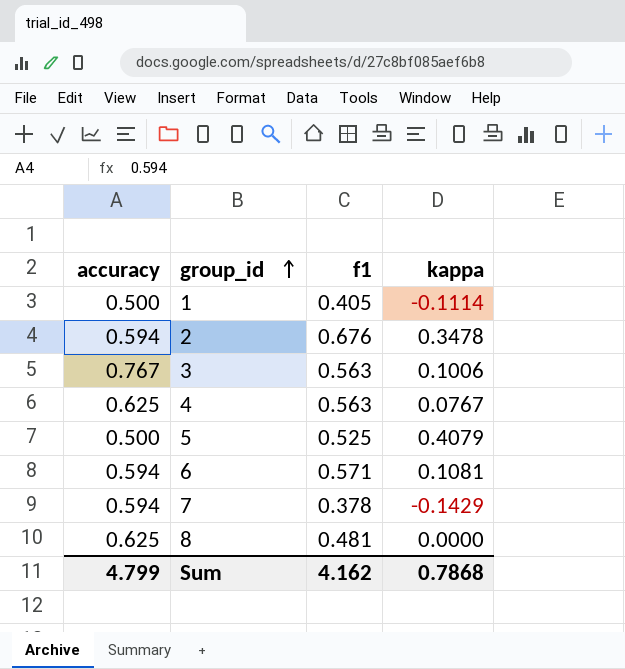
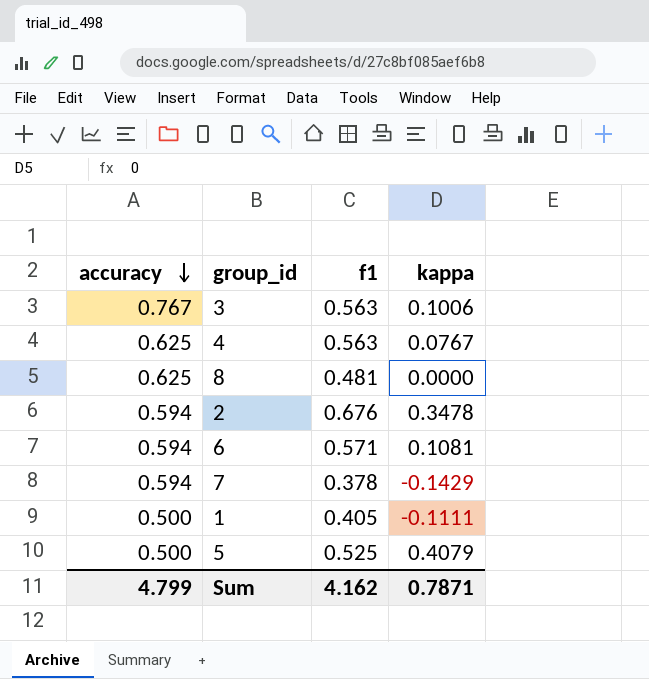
row order: group_id ascending -> accuracy descending
1 | kappa: -0.1114 -> -0.1111
Sum | kappa: 0.7868 -> 0.7871

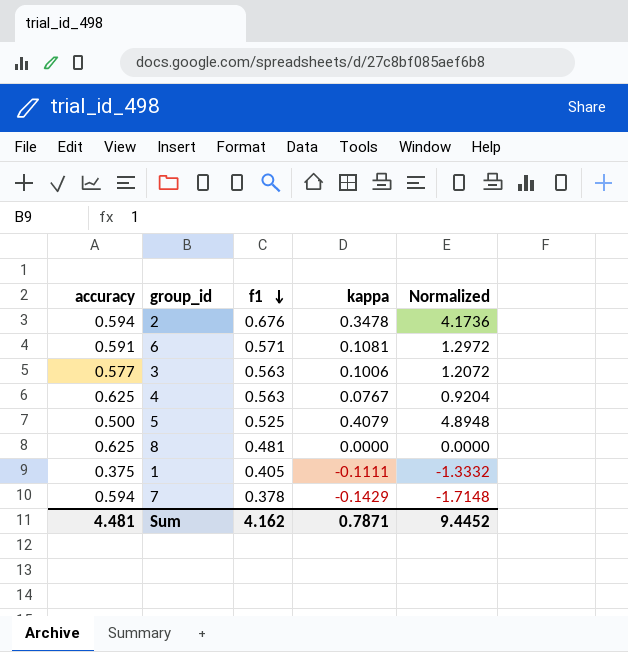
row order: accuracy descending -> f1 descending
column Normalized | formula: none -> [kappa] * 12
6 | accuracy: 0.594 -> 0.591
3 | accuracy: 0.767 -> 0.577
1 | accuracy: 0.500 -> 0.375
Sum | accuracy: 4.799 -> 4.481

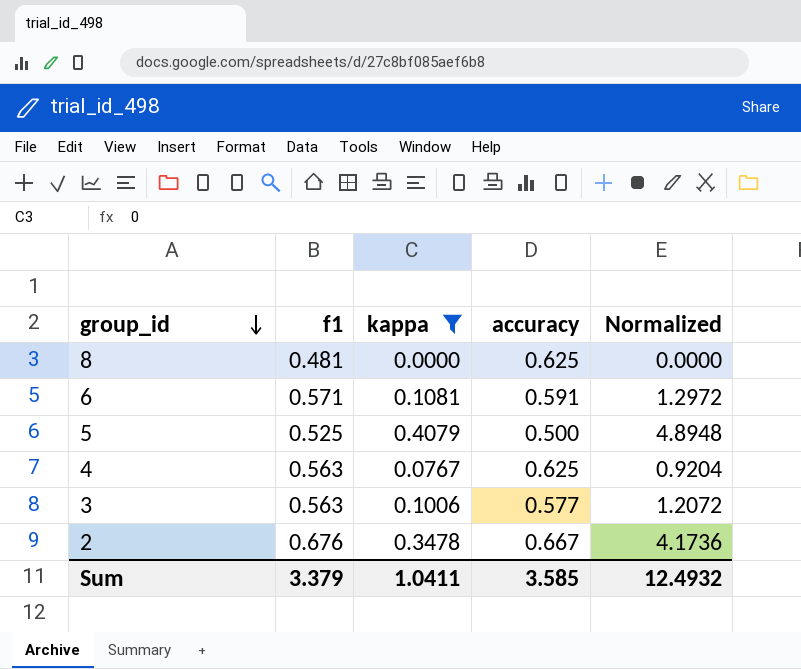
filter: none -> kappa >= 0.0000
row order: f1 descending -> group_id descending
column accuracy | position: 1 -> 4
2 | accuracy: 0.594 -> 0.667
Sum | f1: 4.162 -> 3.379
Sum | kappa: 0.7871 -> 1.0411
Sum | accuracy: 4.481 -> 3.585
Sum | Normalized: 9.4452 -> 12.4932

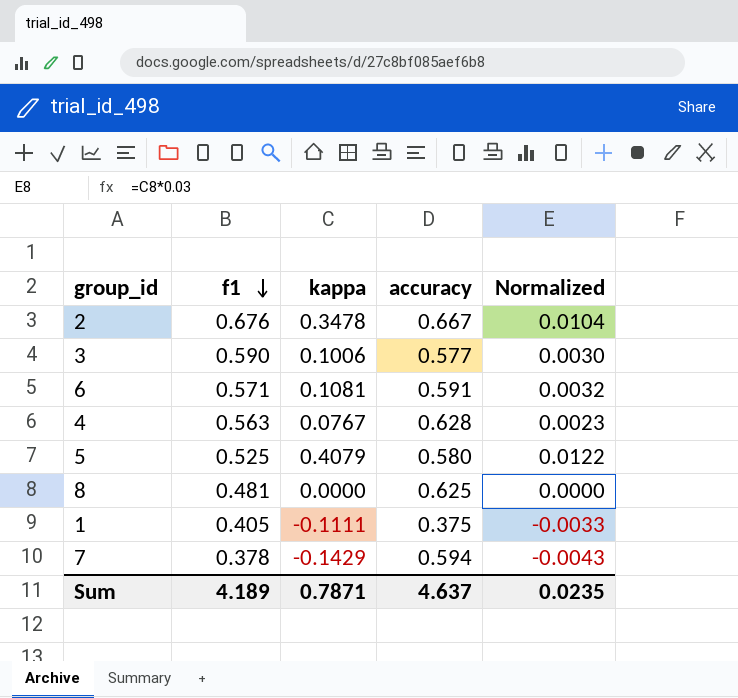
filter: kappa >= 0.0000 -> none
row order: group_id descending -> f1 descending
column Normalized | formula: [kappa] * 12 -> [kappa] * 0.03
3 | f1: 0.563 -> 0.590
4 | accuracy: 0.625 -> 0.628
5 | accuracy: 0.500 -> 0.580
Sum | f1: 3.379 -> 4.189
Sum | kappa: 1.0411 -> 0.7871
Sum | accuracy: 3.585 -> 4.637
Sum | Normalized: 12.4932 -> 0.0235

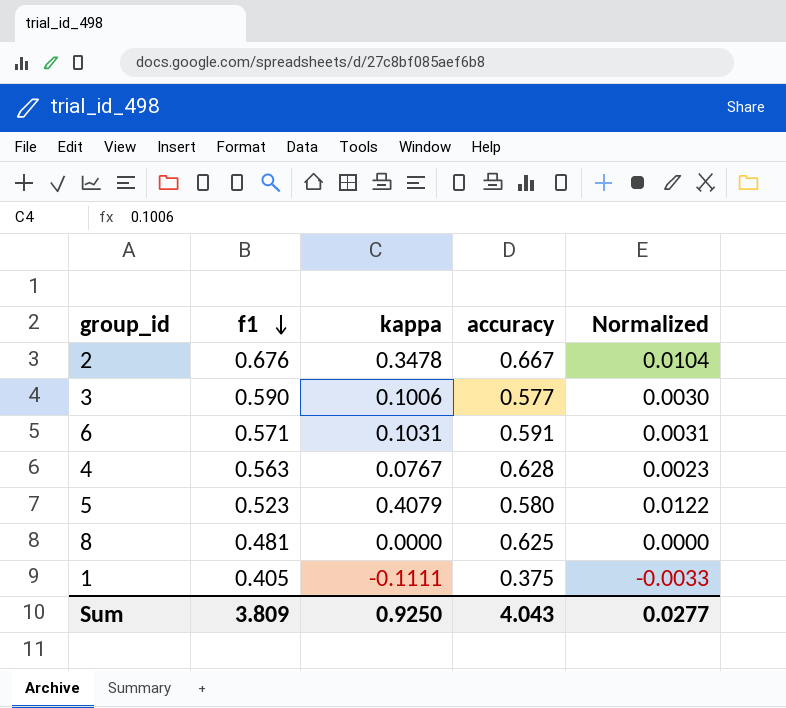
row 7: 0.378 | -0.1429 | 0.594 | -0.0043 -> none
6 | kappa: 0.1081 -> 0.1031
6 | Normalized: 0.0032 -> 0.0031
5 | f1: 0.525 -> 0.523
Sum | f1: 4.189 -> 3.809
Sum | kappa: 0.7871 -> 0.9250
Sum | accuracy: 4.637 -> 4.043
Sum | Normalized: 0.0235 -> 0.0277

